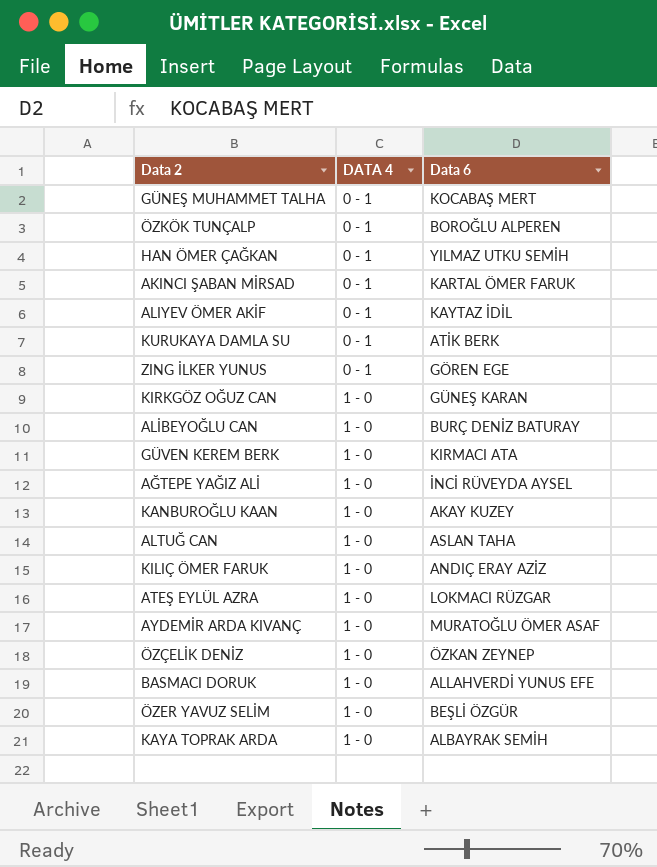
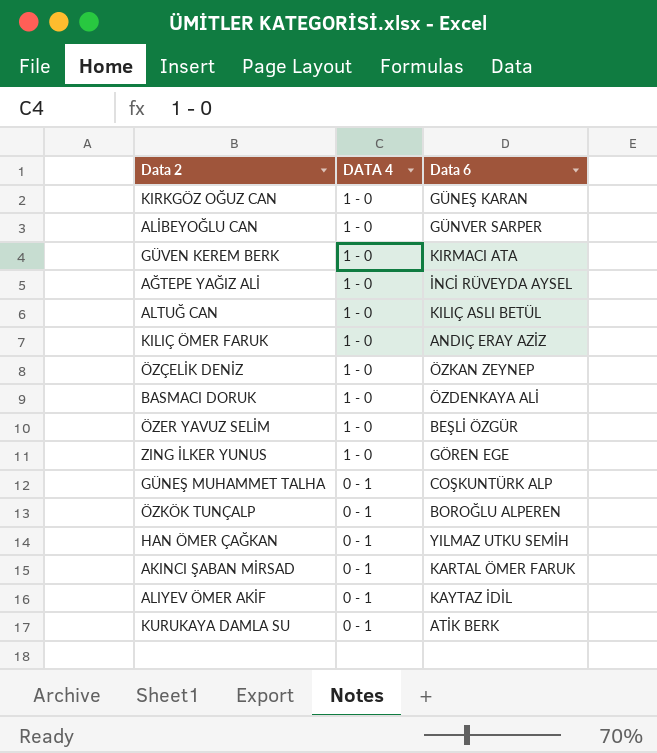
row order: DATA 4 ascending -> DATA 4 descending
row KANBUROĞLU KAAN: 1 - 0 | AKAY KUZEY -> none
row ATEŞ EYLÜL AZRA: 1 - 0 | LOKMACI RÜZGAR -> none
row AYDEMİR ARDA KIVANÇ: 1 - 0 | MURATOĞLU ÖMER ASAF -> none
row KAYA TOPRAK ARDA: 1 - 0 | ALBAYRAK SEMİH -> none
ALİBEYOĞLU CAN | Data 6: BURÇ DENİZ BATURAY -> GÜNVER SARPER
ALTUĞ CAN | Data 6: ASLAN TAHA -> KILIÇ ASLI BETÜL
BASMACI DORUK | Data 6: ALLAHVERDİ YUNUS EFE -> ÖZDENKAYA ALİ
ZING İLKER YUNUS | DATA 4: 0 - 1 -> 1 - 0
GÜNEŞ MUHAMMET TALHA | Data 6: KOCABAŞ MERT -> COŞKUNTÜRK ALP

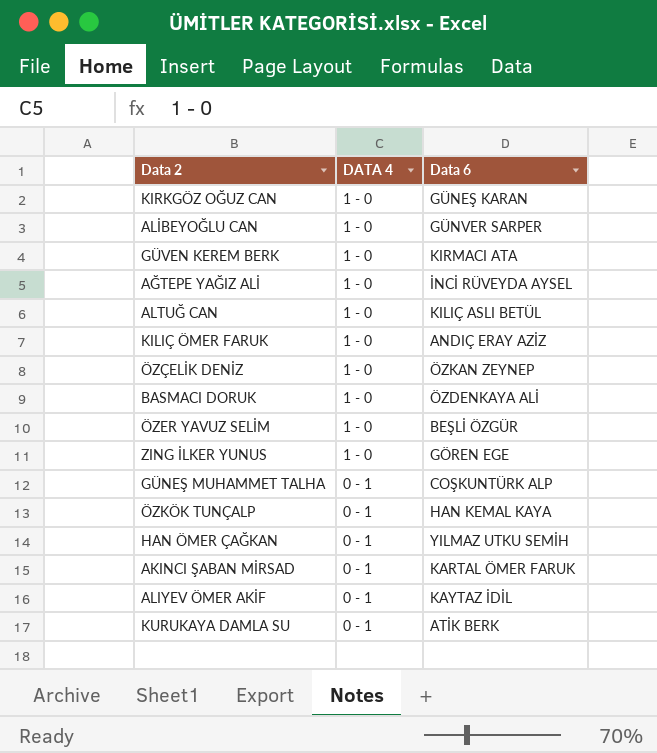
ÖZKÖK TUNÇALP | Data 6: BOROĞLU ALPEREN -> HAN KEMAL KAYA

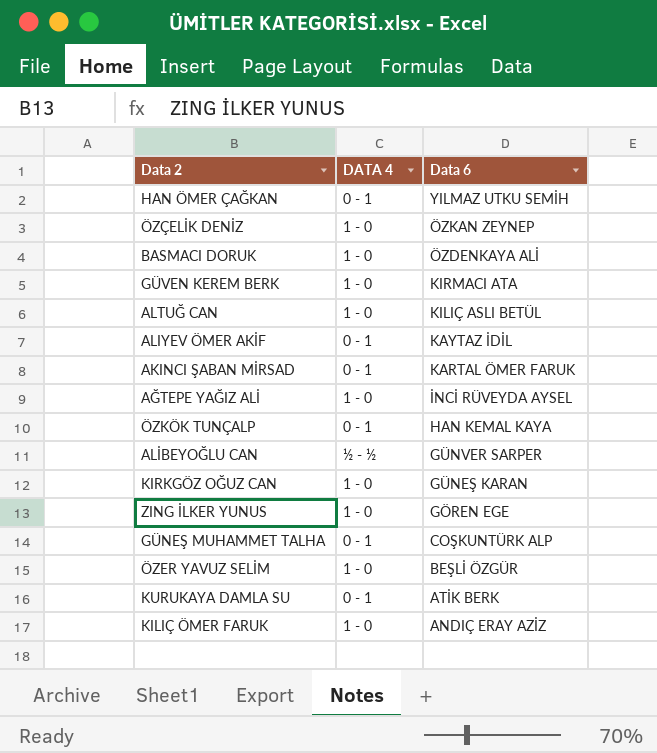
row order: DATA 4 descending -> Data 6 descending
ALİBEYOĞLU CAN | DATA 4: 1 - 0 -> ½ - ½

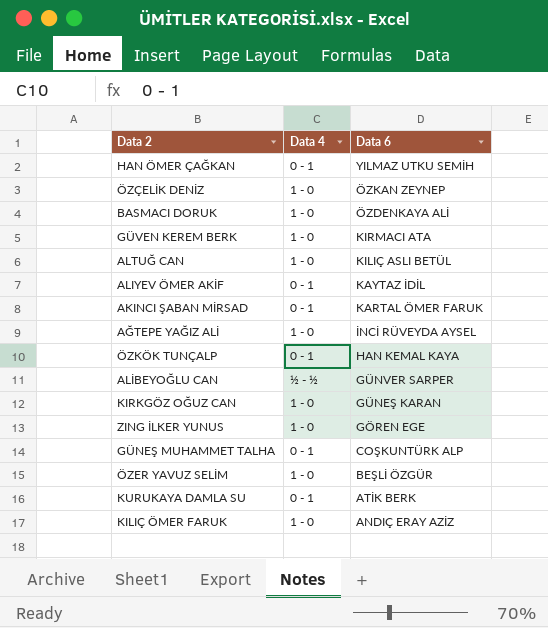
column name: DATA 4 -> Data 4

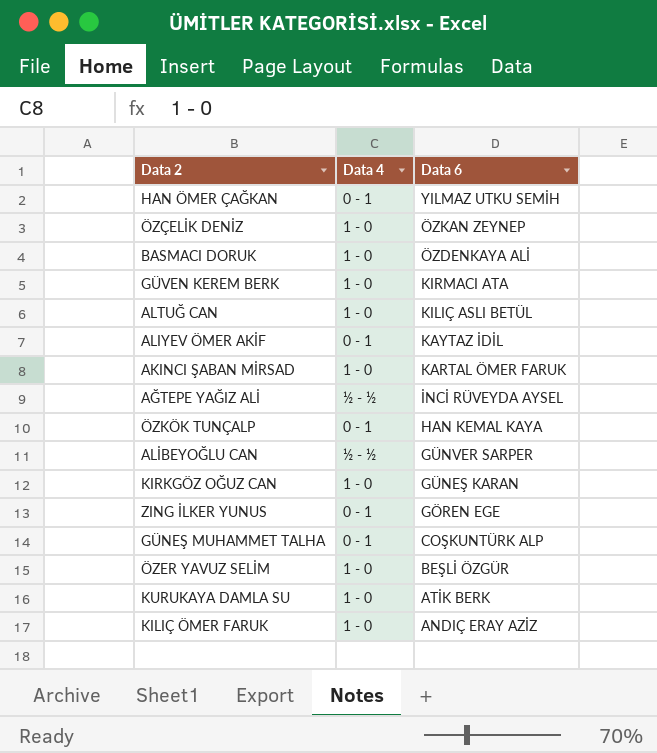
AKINCI ŞABAN MİRSAD | Data 4: 0 - 1 -> 1 - 0
AĞTEPE YAĞIZ ALİ | Data 4: 1 - 0 -> ½ - ½
ZING İLKER YUNUS | Data 4: 1 - 0 -> 0 - 1
KURUKAYA DAMLA SU | Data 4: 0 - 1 -> 1 - 0

